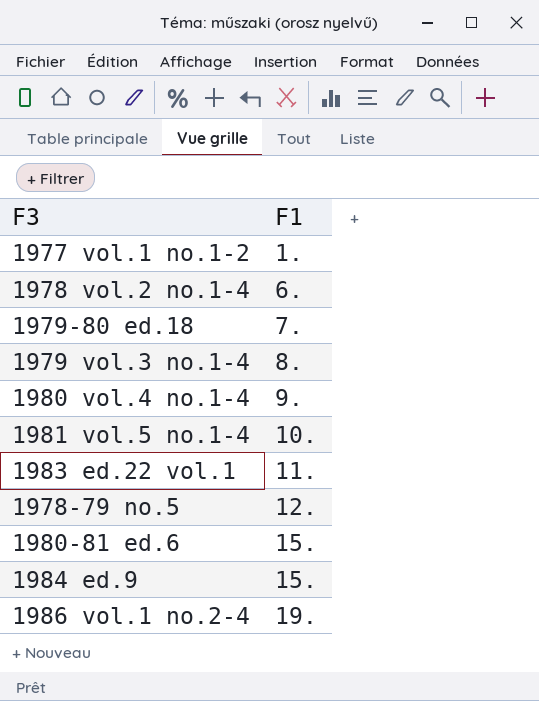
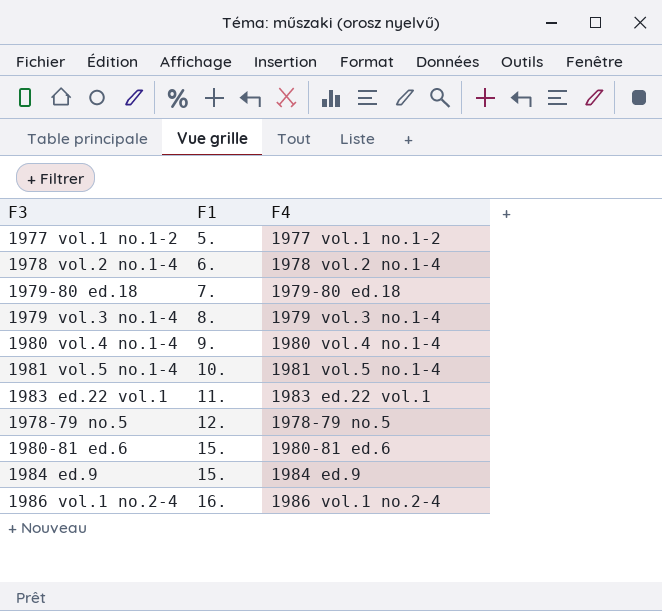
column F4 | position: none -> 3
1977 vol.1 no.1-2 | F1: 1. -> 5.
1986 vol.1 no.2-4 | F1: 19. -> 16.

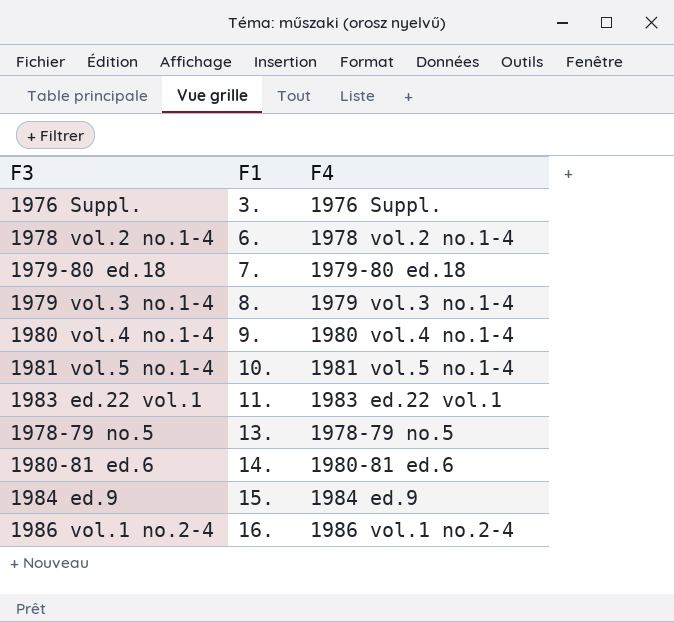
row 1977 vol.1 no.1-2: 5. | 1977 vol.1 no.1-2 -> none
row 1976 Suppl.: none -> 3. | 1976 Suppl.
1978-79 no.5 | F1: 12. -> 13.
1980-81 ed.6 | F1: 15. -> 14.

